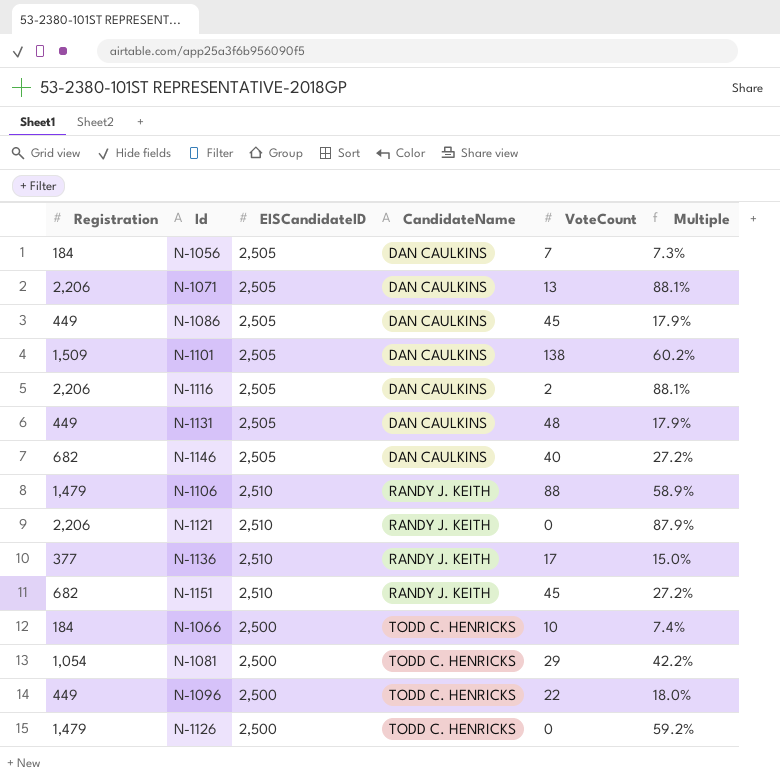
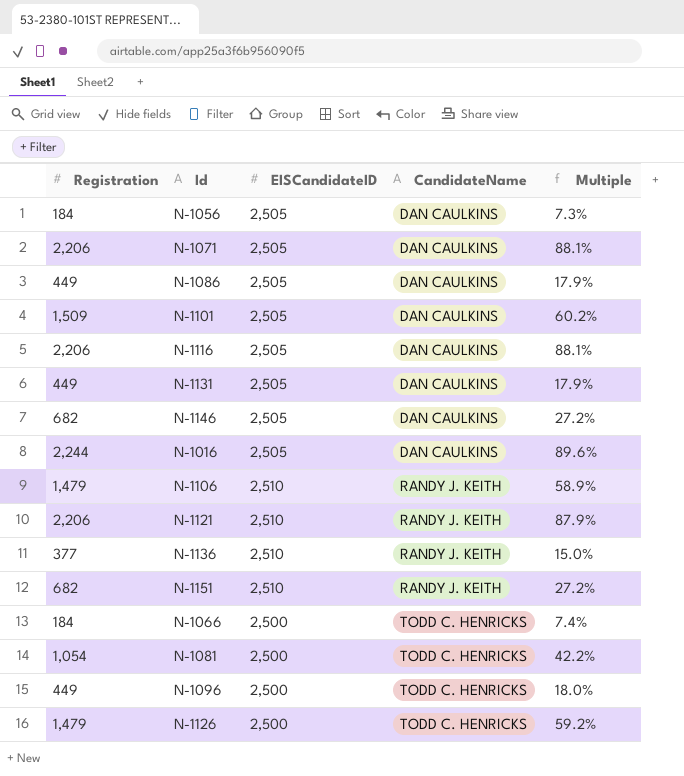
column VoteCount | position: 5 -> none
row N-1016: none -> 2,244 | 2,505 | DAN CAULKINS | 89.6%

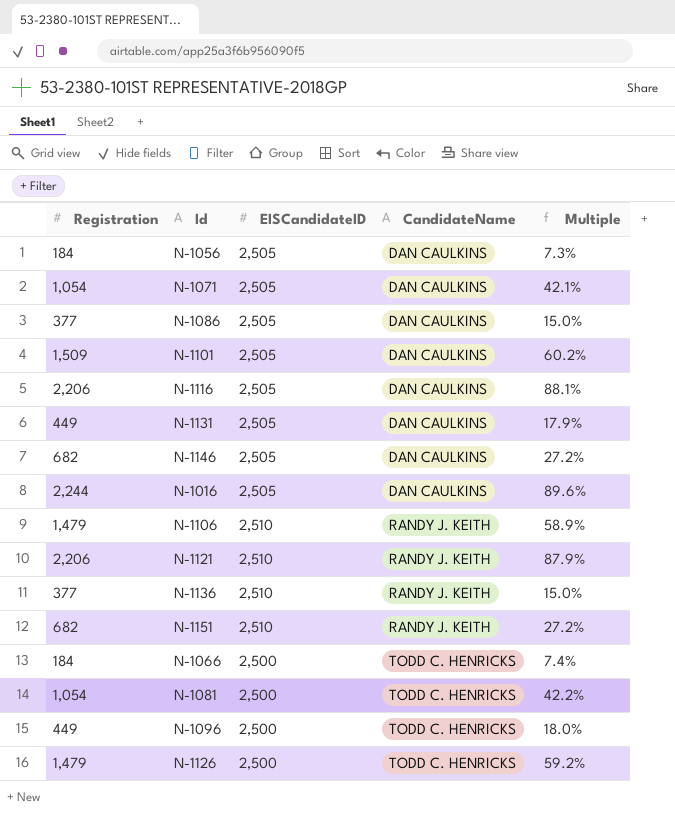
N-1071 | Registration: 2,206 -> 1,054
N-1071 | Multiple: 88.1% -> 42.1%
N-1086 | Registration: 449 -> 377
N-1086 | Multiple: 17.9% -> 15.0%

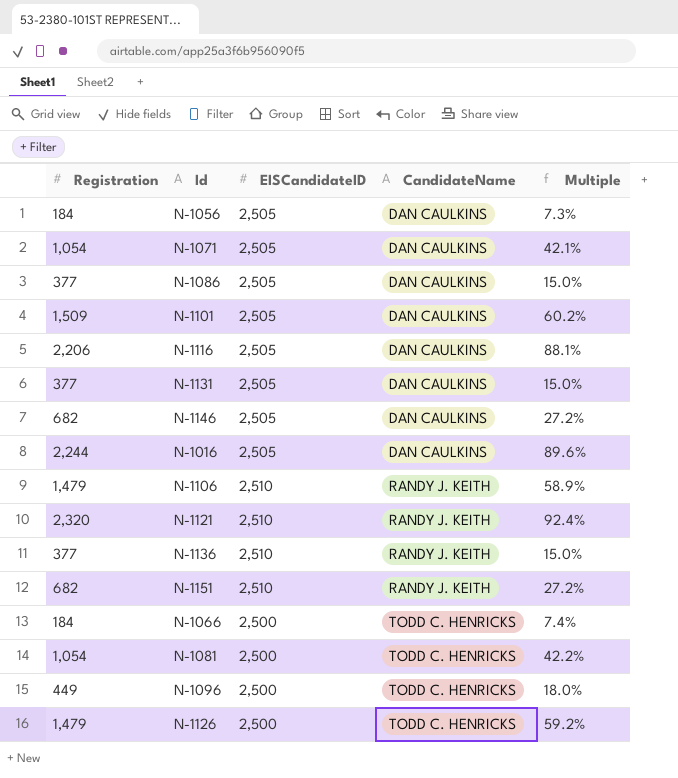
N-1131 | Registration: 449 -> 377
N-1131 | Multiple: 17.9% -> 15.0%
N-1121 | Registration: 2,206 -> 2,320
N-1121 | Multiple: 87.9% -> 92.4%

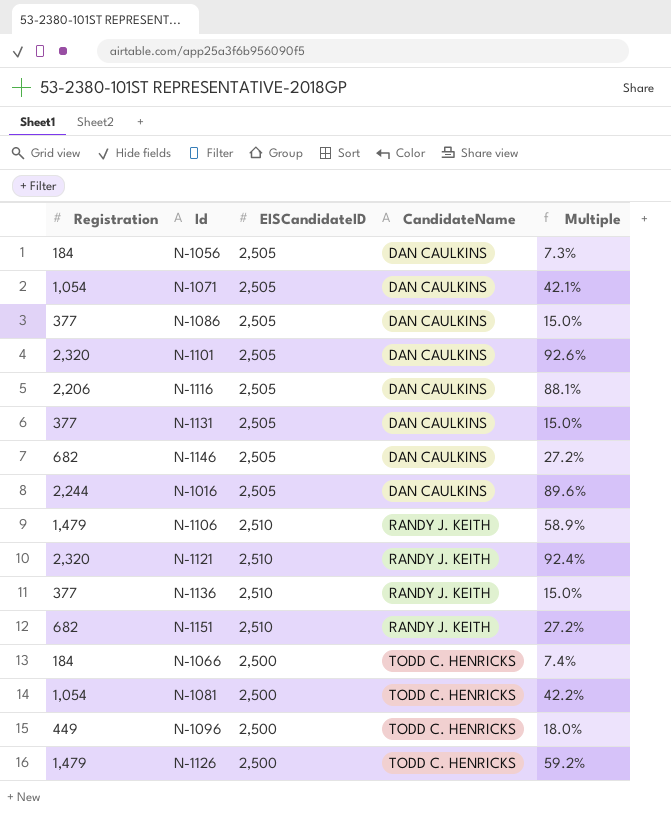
N-1101 | Registration: 1,509 -> 2,320
N-1101 | Multiple: 60.2% -> 92.6%

